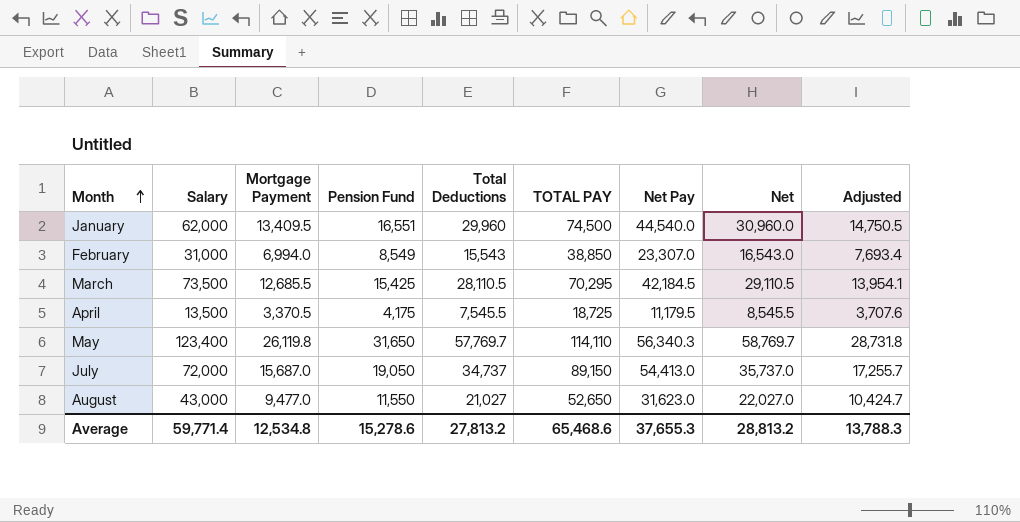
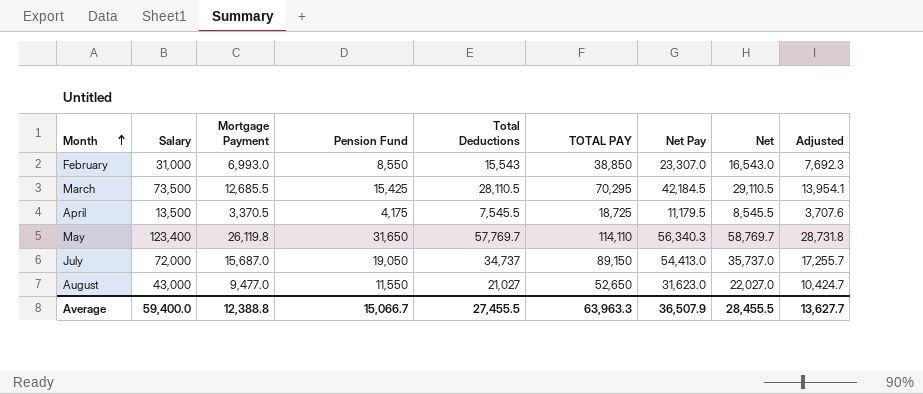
row January: 62,000 | 13,409.5 | 16,551 | 29,960 | 74,500 | 44,540.0 | 30,960.0 | 14,750.5 -> none
February | Mortgage Payment: 6,994.0 -> 6,993.0
February | Pension Fund: 8,549 -> 8,550
February | Adjusted: 7,693.4 -> 7,692.3
Average | Salary: 59,771.4 -> 59,400.0
Average | Mortgage Payment: 12,534.8 -> 12,388.8
Average | Pension Fund: 15,278.6 -> 15,066.7
Average | Total Deductions: 27,813.2 -> 27,455.5
Average | TOTAL PAY: 65,468.6 -> 63,963.3
Average | Net Pay: 37,655.3 -> 36,507.9
Average | Net: 28,813.2 -> 28,455.5
Average | Adjusted: 13,788.3 -> 13,627.7

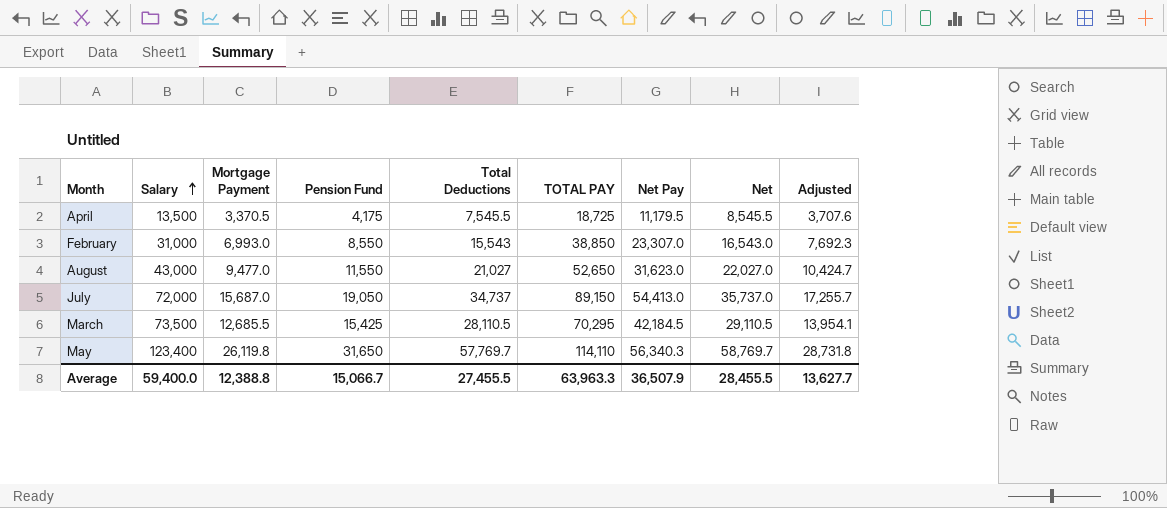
row order: Month ascending -> Salary ascending

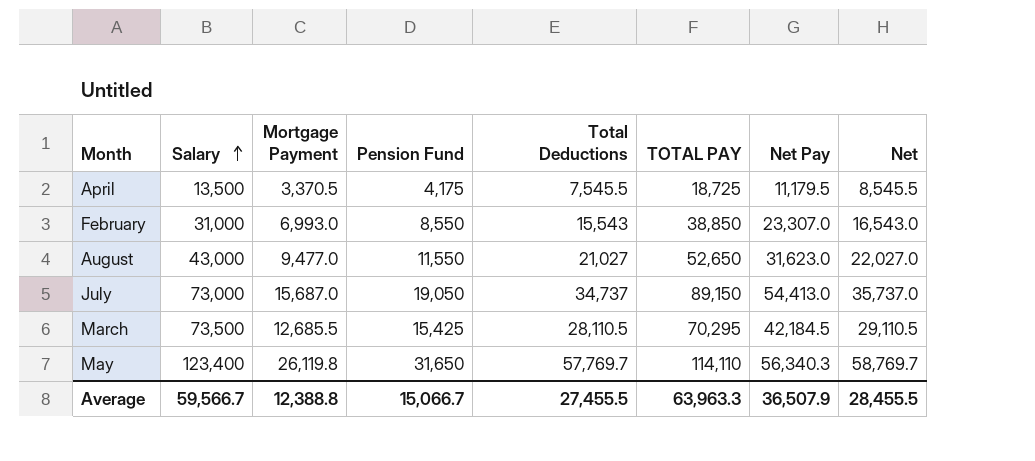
column Adjusted | formula: [Mortgage Payment] * 1.1 -> none
July | Salary: 72,000 -> 73,000
Average | Salary: 59,400.0 -> 59,566.7

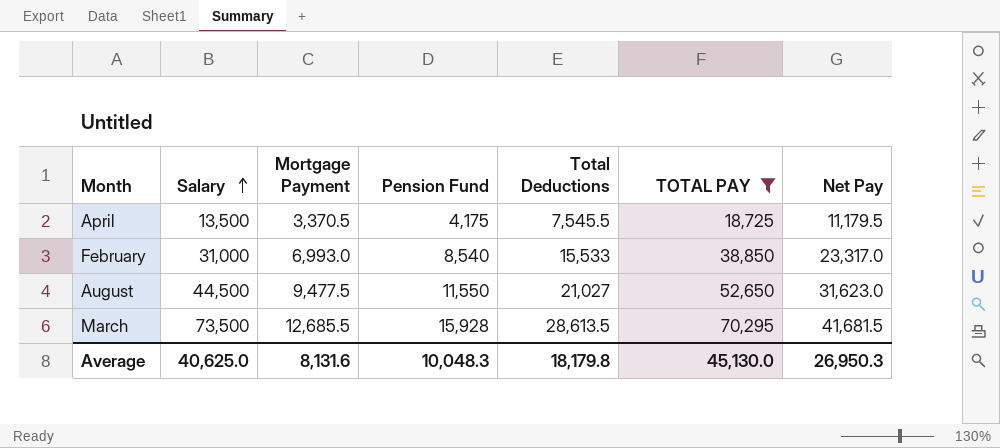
filter: none -> TOTAL PAY <= 70,295
column Net | formula: [Total Deductions] + 1000 -> none
February | Pension Fund: 8,550 -> 8,540
February | Total Deductions: 15,543 -> 15,533
February | Net Pay: 23,307.0 -> 23,317.0
August | Salary: 43,000 -> 44,500
August | Mortgage Payment: 9,477.0 -> 9,477.5
March | Pension Fund: 15,425 -> 15,928
March | Total Deductions: 28,110.5 -> 28,613.5
March | Net Pay: 42,184.5 -> 41,681.5
Average | Salary: 59,566.7 -> 40,625.0
Average | Mortgage Payment: 12,388.8 -> 8,131.6
Average | Pension Fund: 15,066.7 -> 10,048.3
Average | Total Deductions: 27,455.5 -> 18,179.8
Average | TOTAL PAY: 63,963.3 -> 45,130.0
Average | Net Pay: 36,507.9 -> 26,950.3

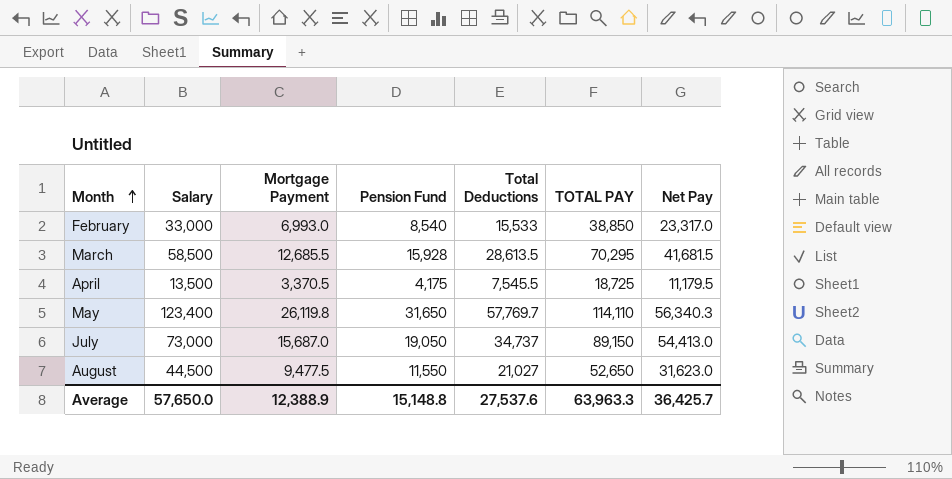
filter: TOTAL PAY <= 70,295 -> none
row order: Salary ascending -> Month ascending
February | Salary: 31,000 -> 33,000
March | Salary: 73,500 -> 58,500
Average | Salary: 40,625.0 -> 57,650.0
Average | Mortgage Payment: 8,131.6 -> 12,388.9
Average | Pension Fund: 10,048.3 -> 15,148.8
Average | Total Deductions: 18,179.8 -> 27,537.6
Average | TOTAL PAY: 45,130.0 -> 63,963.3
Average | Net Pay: 26,950.3 -> 36,425.7

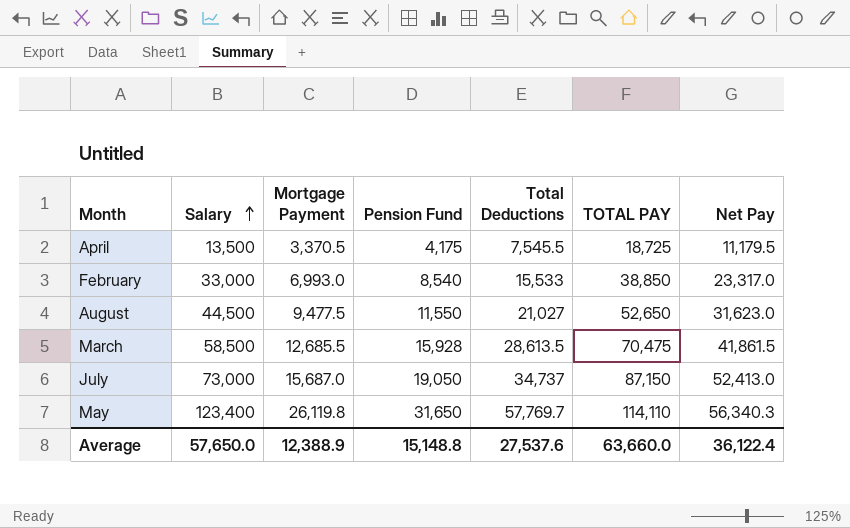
row order: Month ascending -> Salary ascending
March | TOTAL PAY: 70,295 -> 70,475
March | Net Pay: 41,681.5 -> 41,861.5
July | TOTAL PAY: 89,150 -> 87,150
July | Net Pay: 54,413.0 -> 52,413.0
Average | TOTAL PAY: 63,963.3 -> 63,660.0
Average | Net Pay: 36,425.7 -> 36,122.4

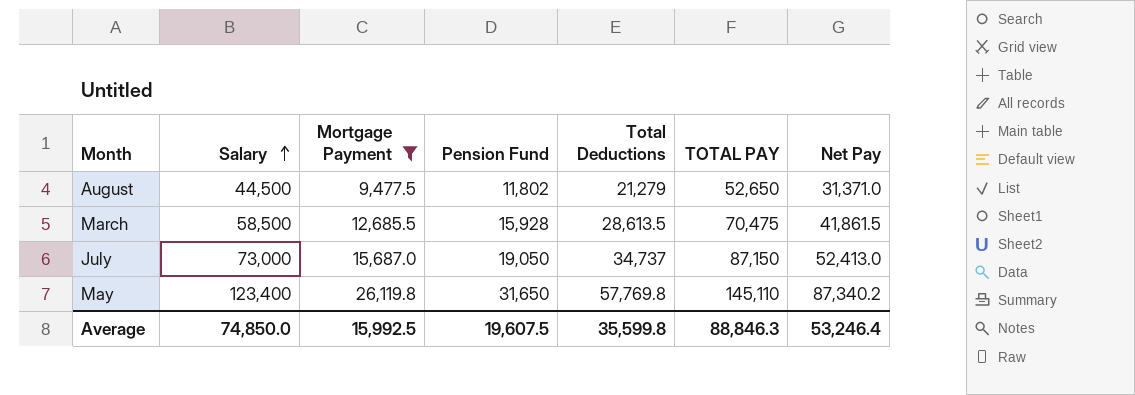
filter: none -> Mortgage Payment >= 9,477.5
August | Pension Fund: 11,550 -> 11,802
August | Total Deductions: 21,027 -> 21,279
August | Net Pay: 31,623.0 -> 31,371.0
May | Total Deductions: 57,769.7 -> 57,769.8
May | TOTAL PAY: 114,110 -> 145,110
May | Net Pay: 56,340.3 -> 87,340.2
Average | Salary: 57,650.0 -> 74,850.0
Average | Mortgage Payment: 12,388.9 -> 15,992.5
Average | Pension Fund: 15,148.8 -> 19,607.5
Average | Total Deductions: 27,537.6 -> 35,599.8
Average | TOTAL PAY: 63,660.0 -> 88,846.3
Average | Net Pay: 36,122.4 -> 53,246.4

